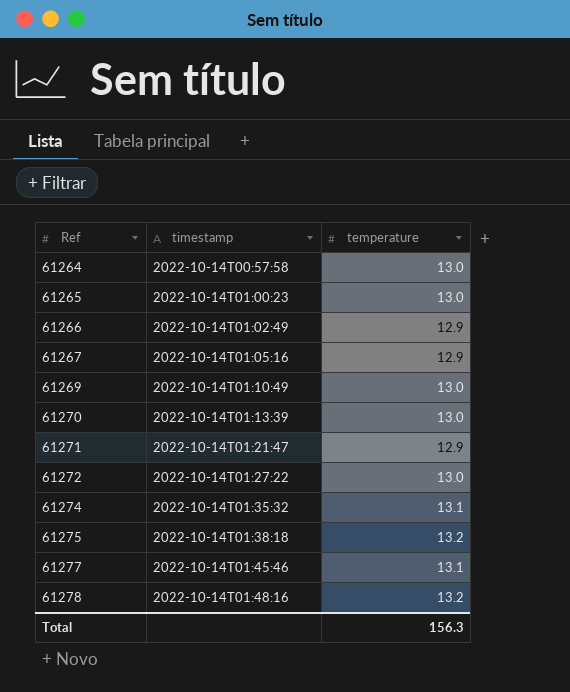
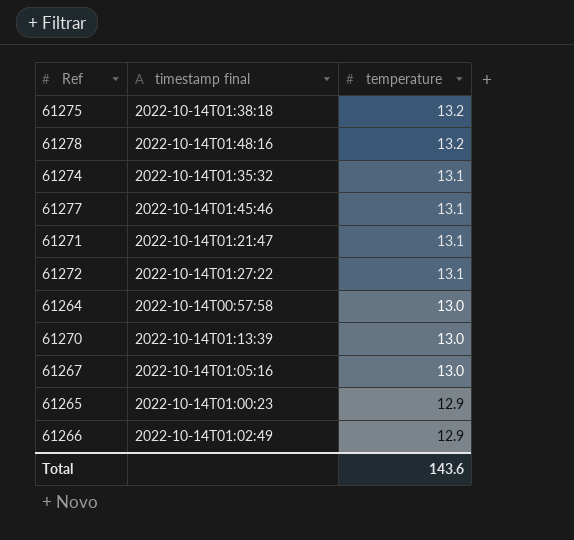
row order: Ref ascending -> temperature descending
column name: timestamp -> timestamp final
row 61269: 2022-10-14T01:10:49 | 13.0 -> none
61271 | temperature: 12.9 -> 13.1
61272 | temperature: 13.0 -> 13.1
61267 | temperature: 12.9 -> 13.0
61265 | temperature: 13.0 -> 12.9
Total | temperature: 156.3 -> 143.6

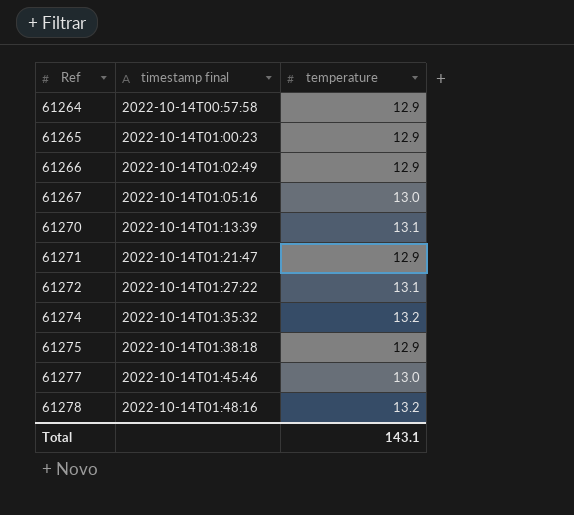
row order: temperature descending -> Ref ascending
61264 | temperature: 13.0 -> 12.9
61270 | temperature: 13.0 -> 13.1
61271 | temperature: 13.1 -> 12.9
61274 | temperature: 13.1 -> 13.2
61275 | temperature: 13.2 -> 12.9
61277 | temperature: 13.1 -> 13.0
Total | temperature: 143.6 -> 143.1

